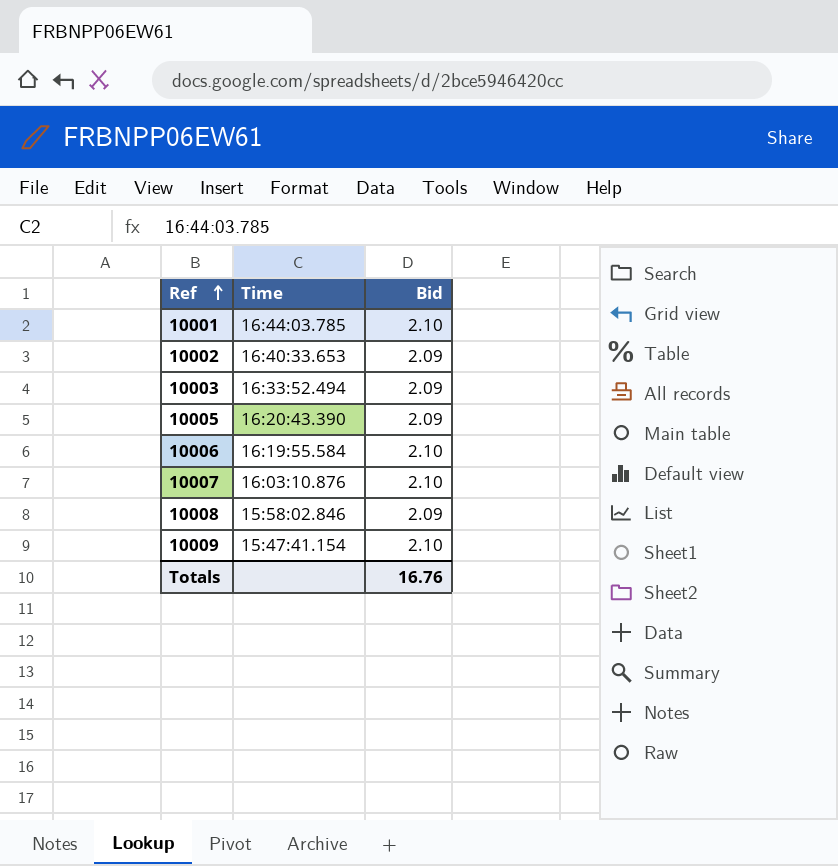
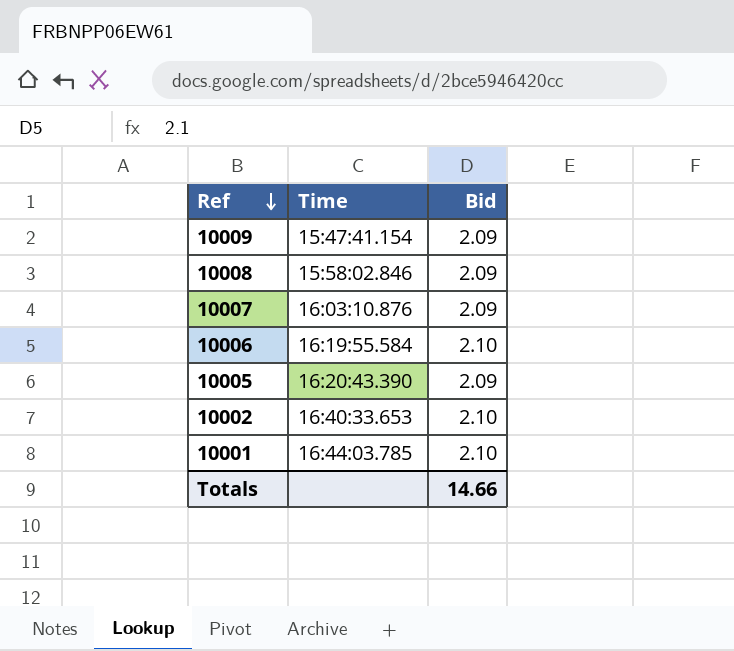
row order: Ref ascending -> Ref descending
row 10003: 16:33:52.494 | 2.09 -> none
10009 | Bid: 2.10 -> 2.09
10007 | Bid: 2.10 -> 2.09
10002 | Bid: 2.09 -> 2.10
Totals | Bid: 16.76 -> 14.66

